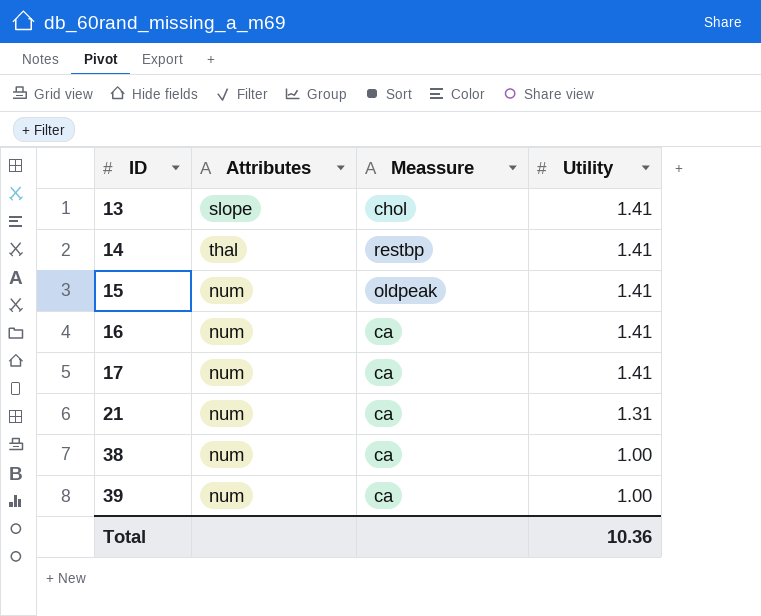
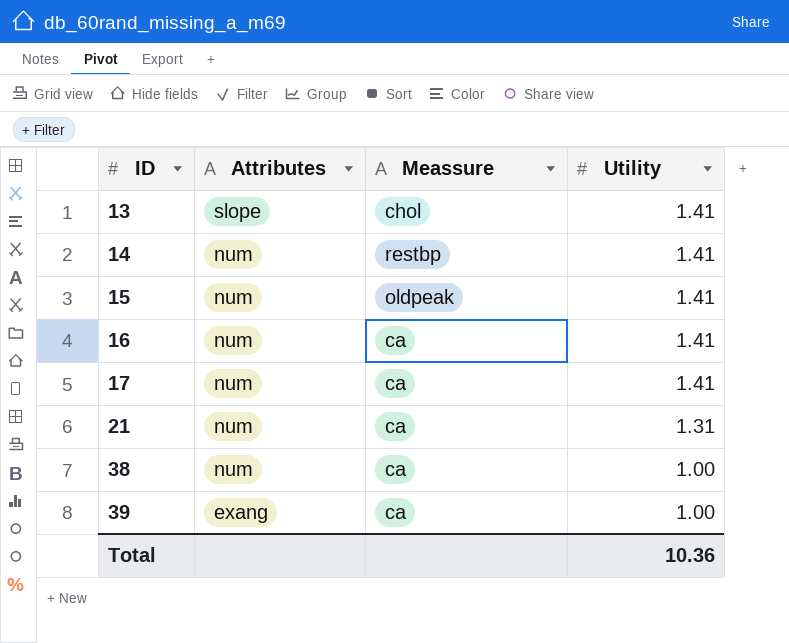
14 | Attributes: thal -> num
39 | Attributes: num -> exang

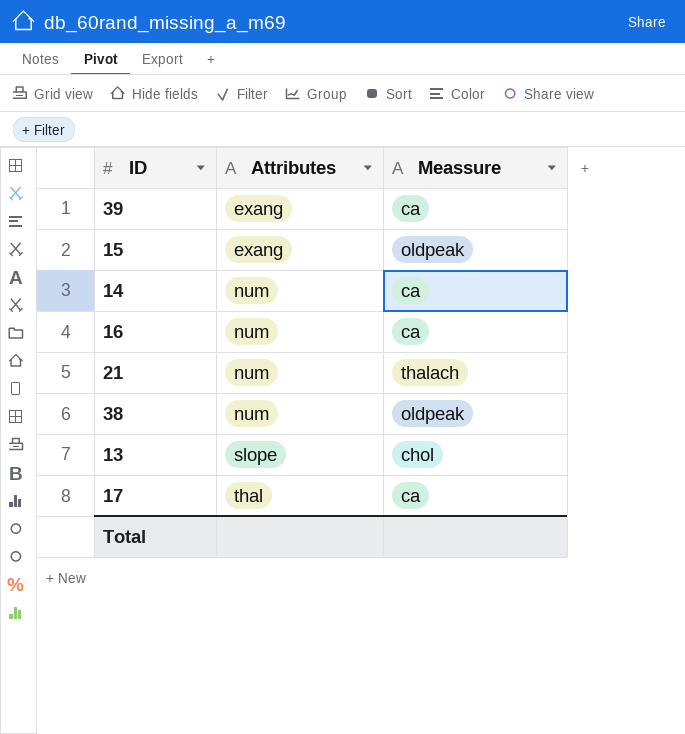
row order: ID ascending -> Attributes ascending
column Utility | position: 4 -> none
15 | Attributes: num -> exang
14 | Meassure: restbp -> ca
21 | Meassure: ca -> thalach
38 | Meassure: ca -> oldpeak
17 | Attributes: num -> thal

